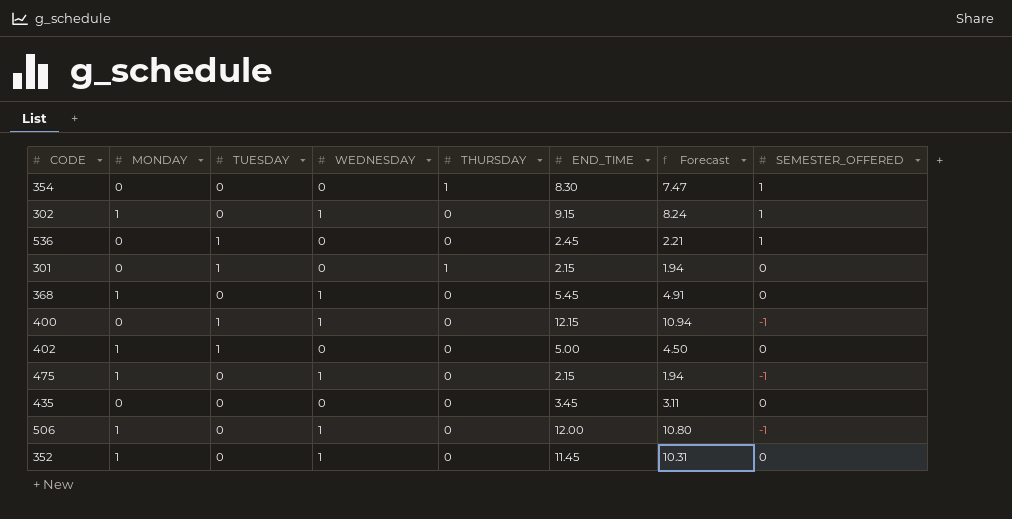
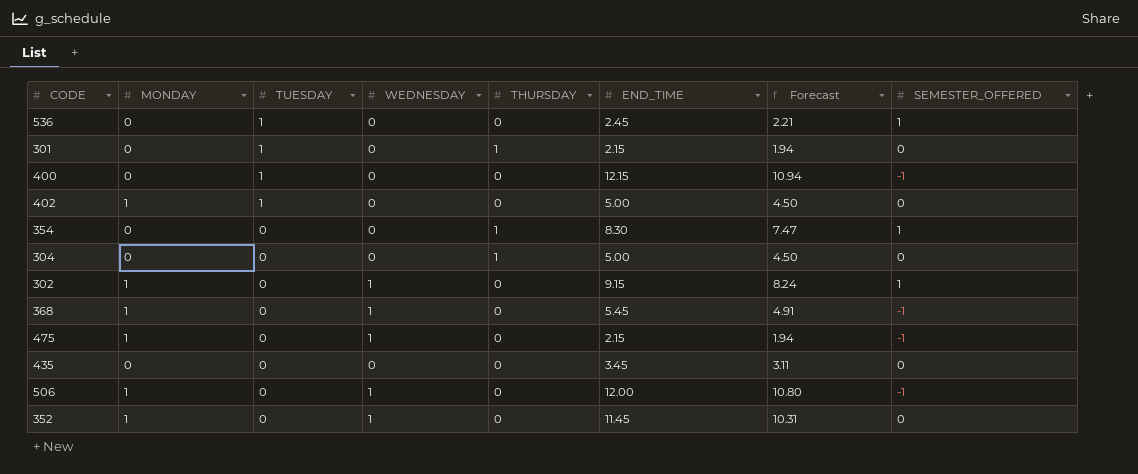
row order: none -> TUESDAY descending
400 | WEDNESDAY: 1 -> 0
row 304: none -> 0 | 0 | 0 | 1 | 5.00 | 4.50 | 0
368 | SEMESTER_OFFERED: 0 -> -1

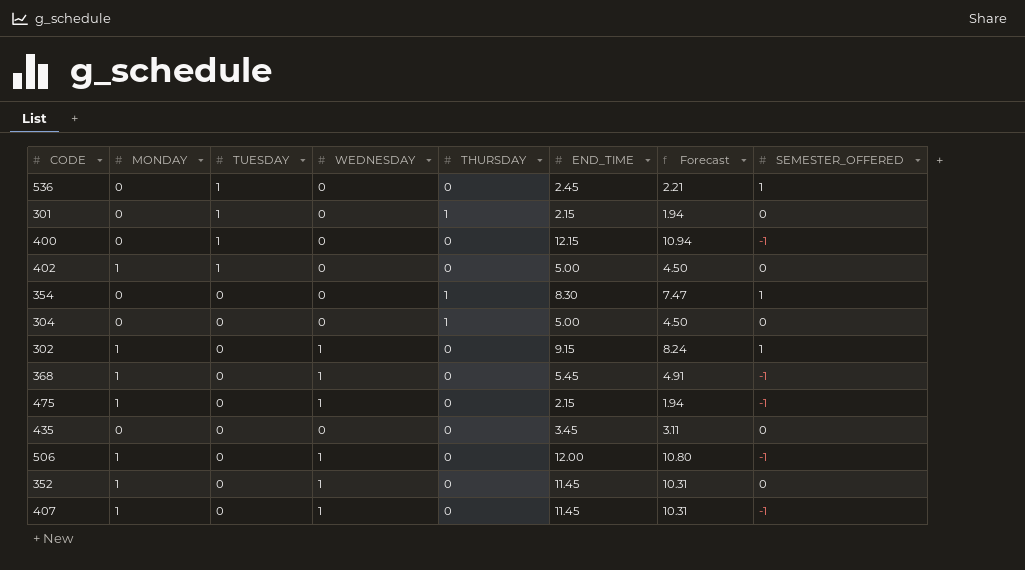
row 407: none -> 1 | 0 | 1 | 0 | 11.45 | 10.31 | -1

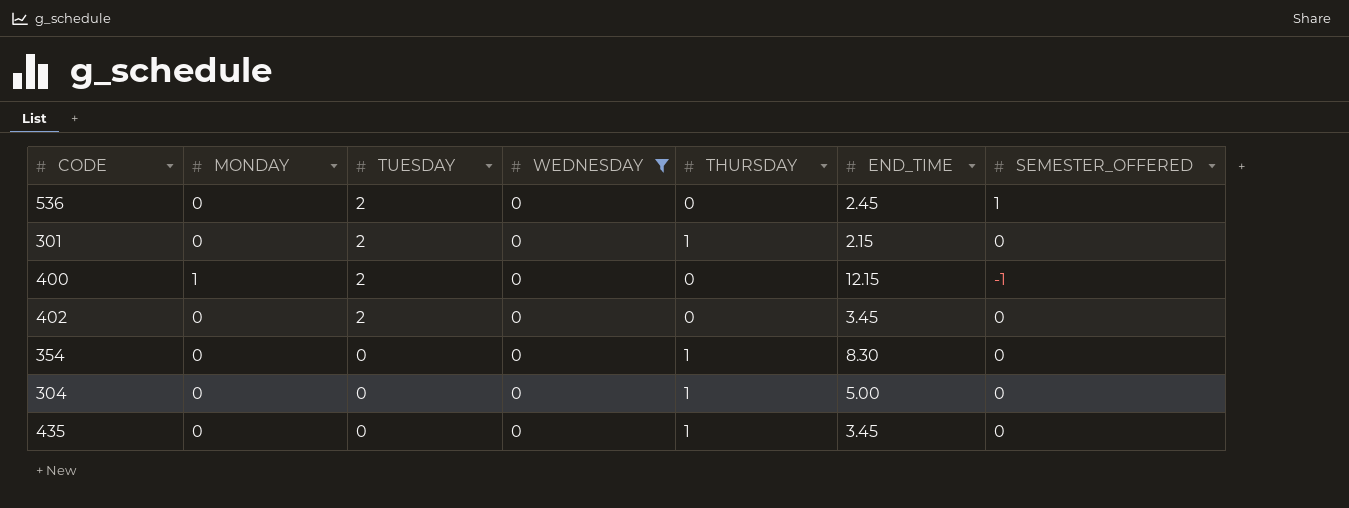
filter: none -> WEDNESDAY = 0
column Forecast | formula: [END_TIME] * 0.9 -> none
536 | TUESDAY: 1 -> 2
301 | TUESDAY: 1 -> 2
400 | MONDAY: 0 -> 1
400 | TUESDAY: 1 -> 2
402 | MONDAY: 1 -> 0
402 | TUESDAY: 1 -> 2
402 | END_TIME: 5.00 -> 3.45
354 | SEMESTER_OFFERED: 1 -> 0
435 | THURSDAY: 0 -> 1

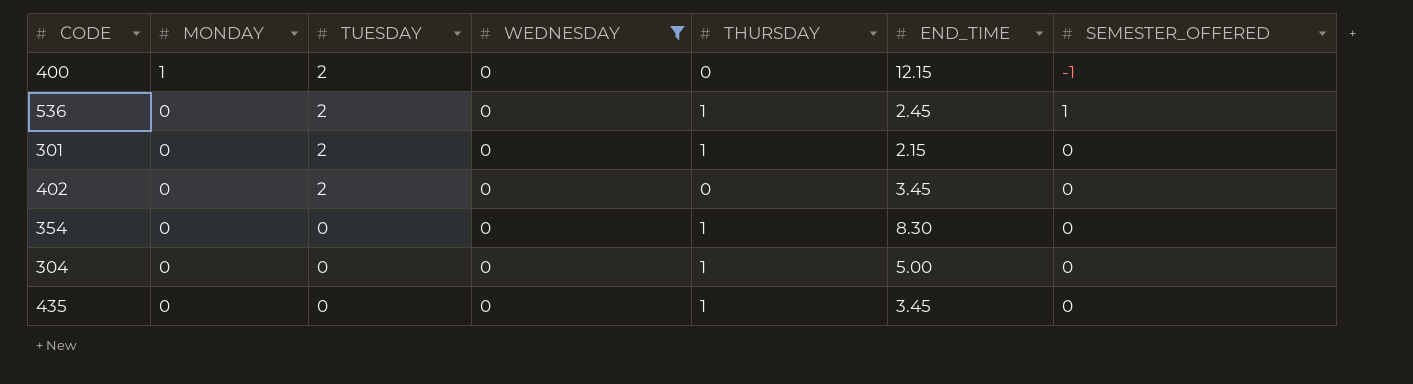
row order: TUESDAY descending -> MONDAY descending
536 | THURSDAY: 0 -> 1

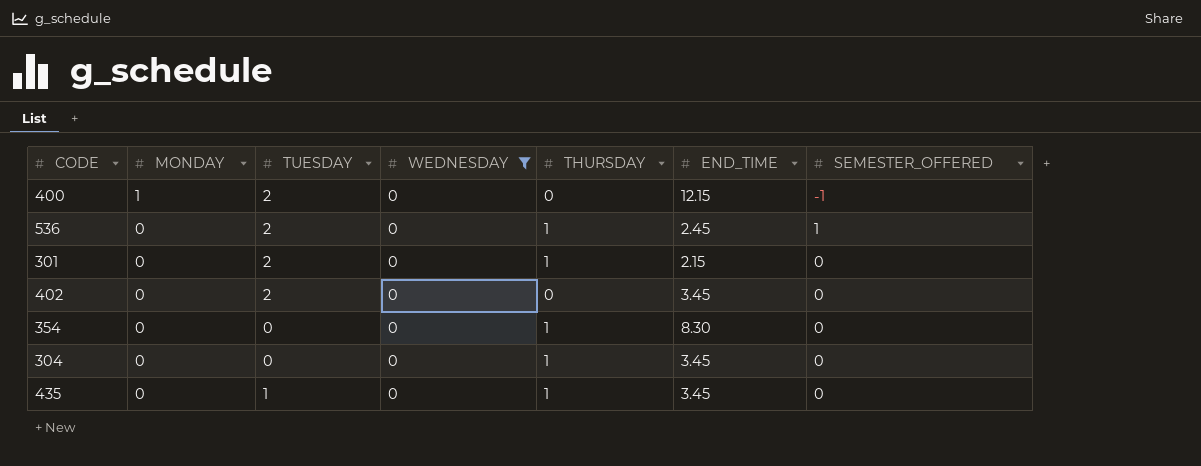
304 | END_TIME: 5.00 -> 3.45
435 | TUESDAY: 0 -> 1

